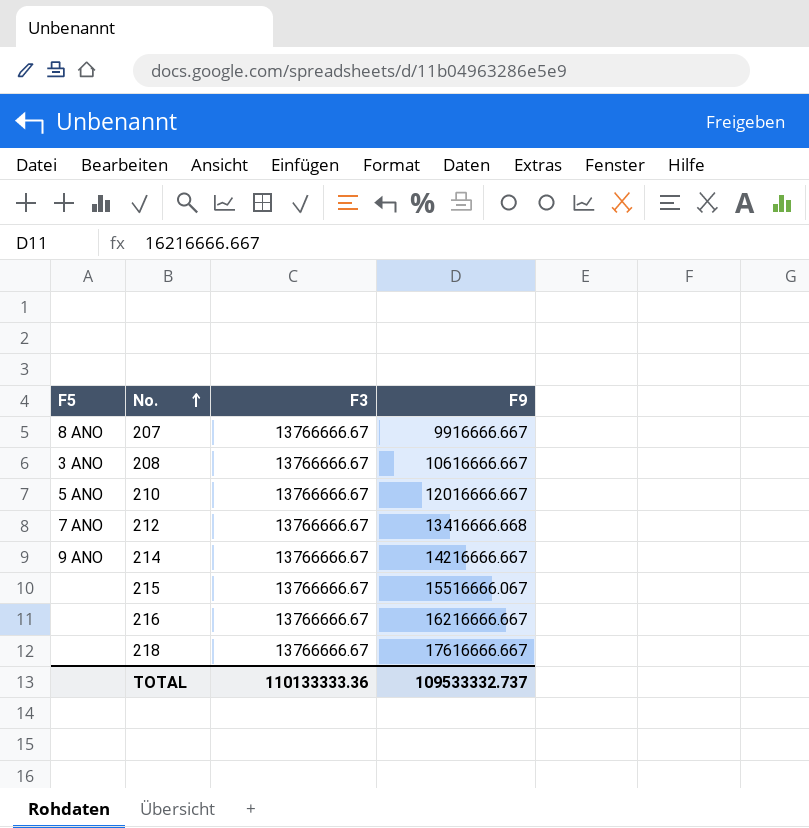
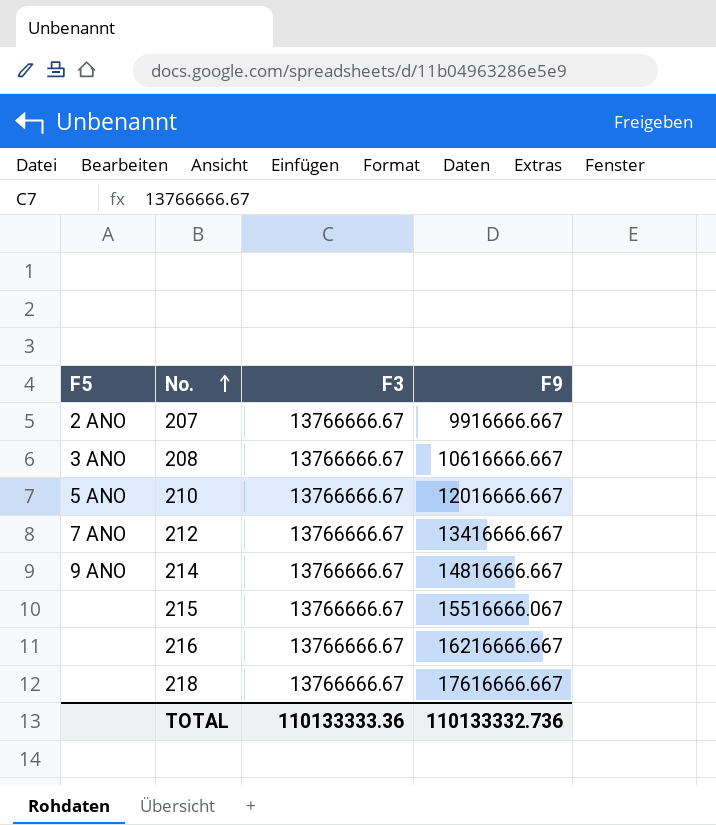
207 | F5: 8 ANO -> 2 ANO
212 | F9: 13416666.668 -> 13416666.667
214 | F9: 14216666.667 -> 14816666.667
TOTAL | F9: 109533332.737 -> 110133332.736

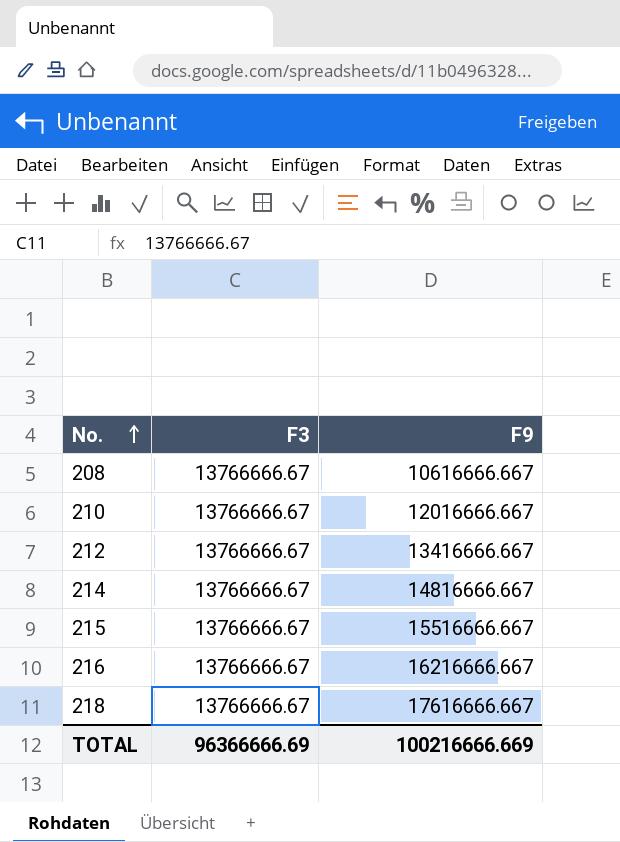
column F5 | position: 1 -> none
row 207: 2 ANO | 13766666.67 | 9916666.667 -> none
215 | F9: 15516666.067 -> 15516666.667
TOTAL | F3: 110133333.36 -> 96366666.69
TOTAL | F9: 110133332.736 -> 100216666.669

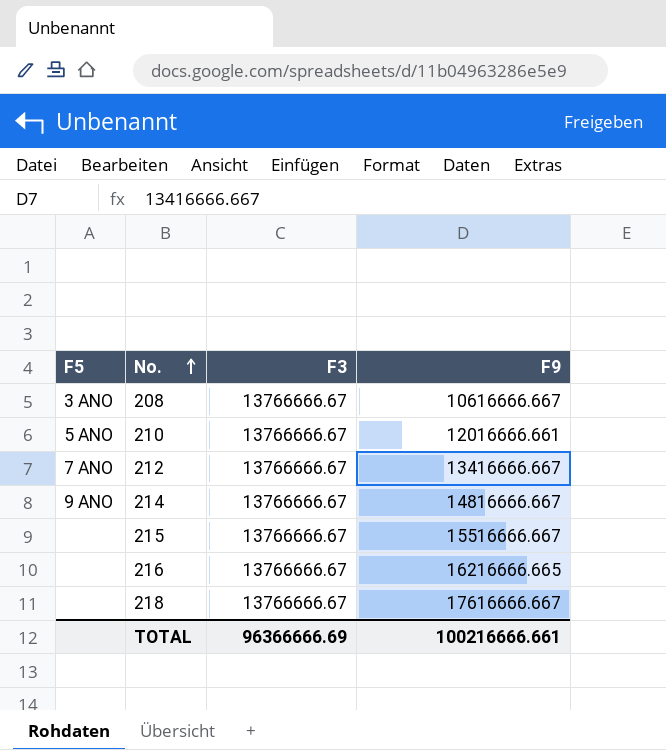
column F5 | position: none -> 1
210 | F9: 12016666.667 -> 12016666.661
216 | F9: 16216666.667 -> 16216666.665
TOTAL | F9: 100216666.669 -> 100216666.661

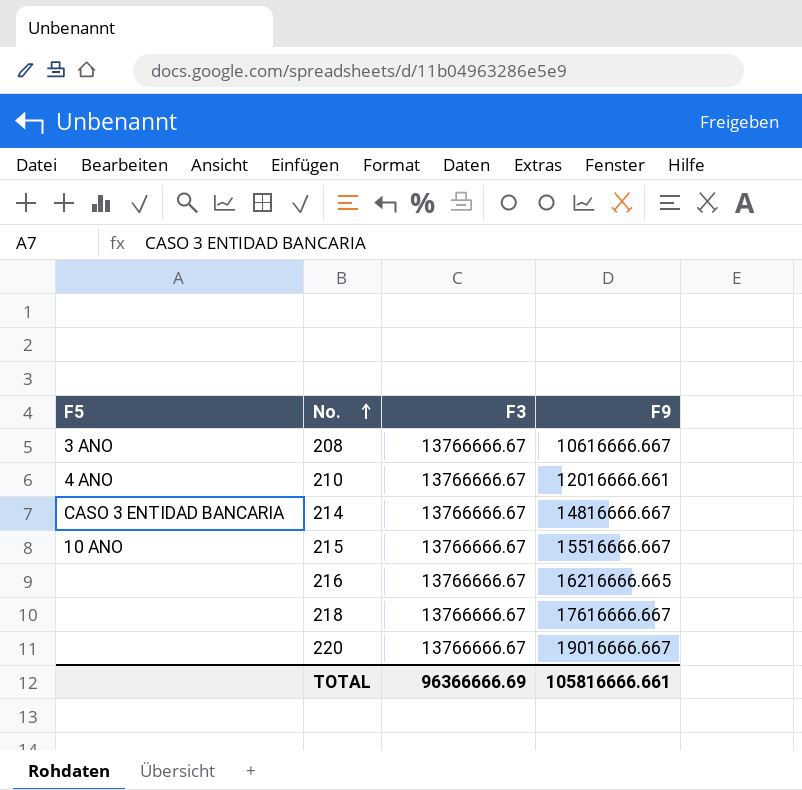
row 212: 7 ANO | 13766666.67 | 13416666.667 -> none
210 | F5: 5 ANO -> 4 ANO
214 | F5: 9 ANO -> CASO 3 ENTIDAD BANCARIA
215 | F5: none -> 10 ANO
row 220: none -> none | 13766666.67 | 19016666.667
TOTAL | F9: 100216666.661 -> 105816666.661

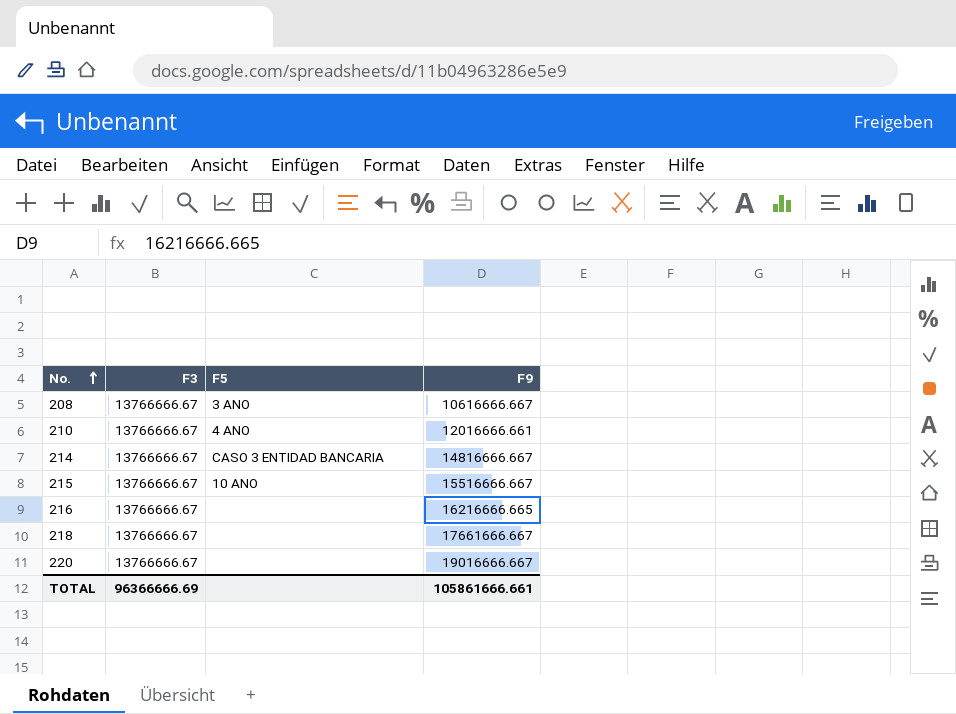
column F5 | position: 1 -> 3
218 | F9: 17616666.667 -> 17661666.667
TOTAL | F9: 105816666.661 -> 105861666.661

